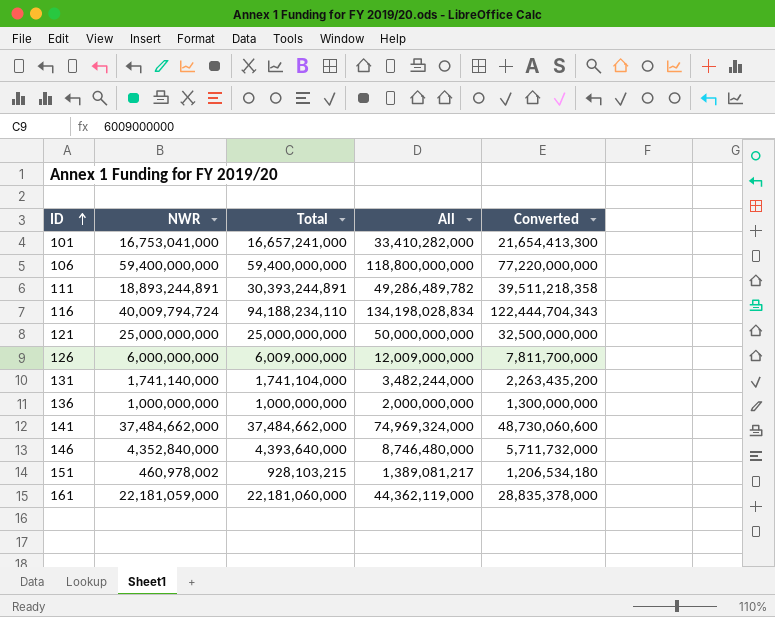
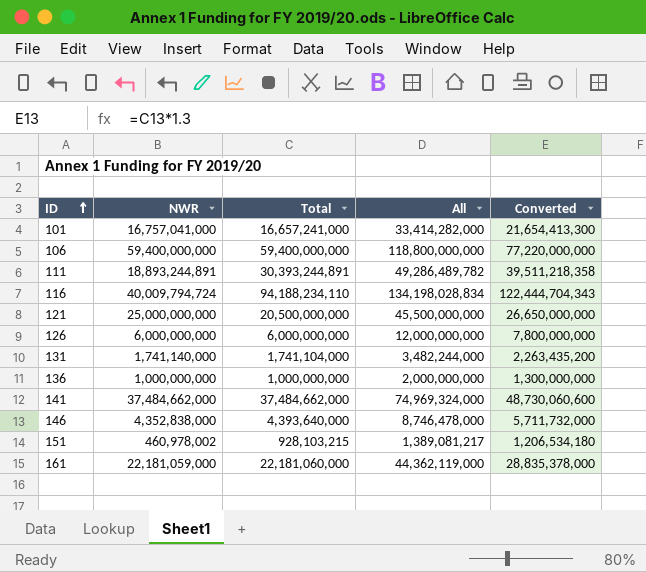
101 | NWR: 16,753,041,000 -> 16,757,041,000
101 | All: 33,410,282,000 -> 33,414,282,000
121 | Total: 25,000,000,000 -> 20,500,000,000
121 | All: 50,000,000,000 -> 45,500,000,000
121 | Converted: 32,500,000,000 -> 26,650,000,000
126 | Total: 6,009,000,000 -> 6,000,000,000
126 | All: 12,009,000,000 -> 12,000,000,000
126 | Converted: 7,811,700,000 -> 7,800,000,000
146 | NWR: 4,352,840,000 -> 4,352,838,000
146 | All: 8,746,480,000 -> 8,746,478,000

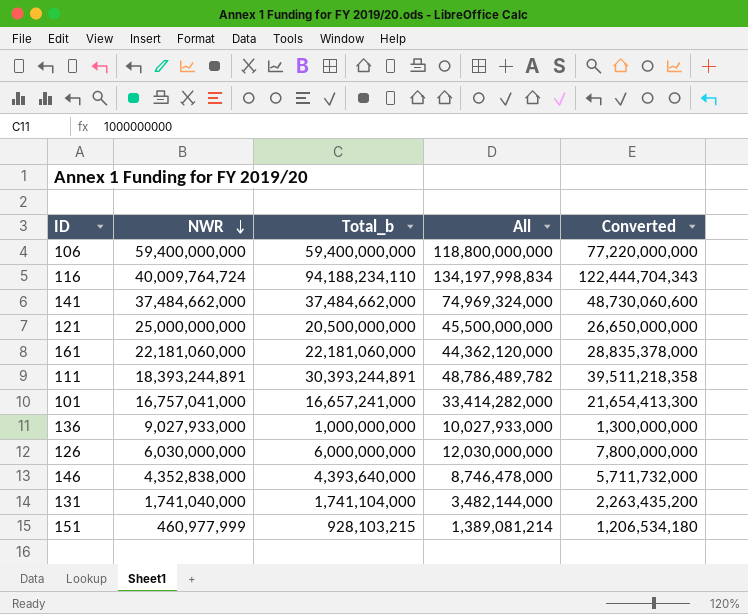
row order: ID ascending -> NWR descending
column name: Total -> Total_b
116 | NWR: 40,009,794,724 -> 40,009,764,724
116 | All: 134,198,028,834 -> 134,197,998,834
161 | NWR: 22,181,059,000 -> 22,181,060,000
161 | All: 44,362,119,000 -> 44,362,120,000
111 | NWR: 18,893,244,891 -> 18,393,244,891
111 | All: 49,286,489,782 -> 48,786,489,782
136 | NWR: 1,000,000,000 -> 9,027,933,000
136 | All: 2,000,000,000 -> 10,027,933,000
126 | NWR: 6,000,000,000 -> 6,030,000,000
126 | All: 12,000,000,000 -> 12,030,000,000
131 | NWR: 1,741,140,000 -> 1,741,040,000
131 | All: 3,482,244,000 -> 3,482,144,000
151 | NWR: 460,978,002 -> 460,977,999
151 | All: 1,389,081,217 -> 1,389,081,214

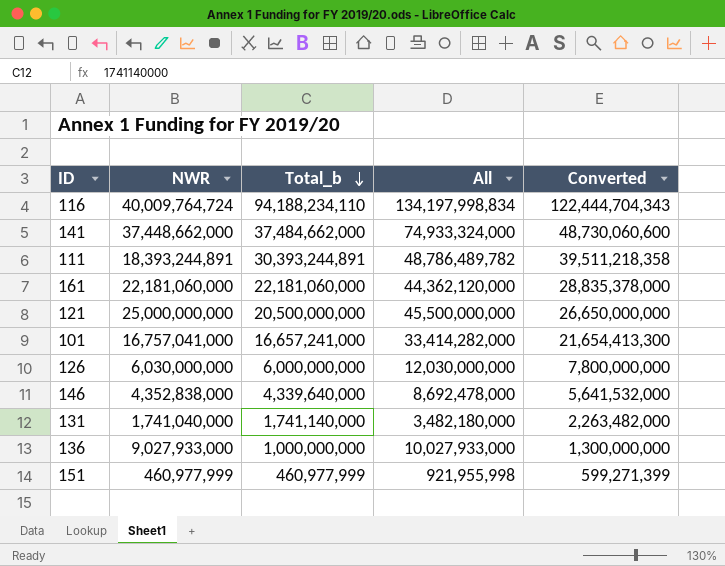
row order: NWR descending -> Total_b descending
row 106: 59,400,000,000 | 59,400,000,000 | 118,800,000,000 | 77,220,000,000 -> none
141 | NWR: 37,484,662,000 -> 37,448,662,000
141 | All: 74,969,324,000 -> 74,933,324,000
146 | Total_b: 4,393,640,000 -> 4,339,640,000
146 | All: 8,746,478,000 -> 8,692,478,000
146 | Converted: 5,711,732,000 -> 5,641,532,000
131 | Total_b: 1,741,104,000 -> 1,741,140,000
131 | All: 3,482,144,000 -> 3,482,180,000
131 | Converted: 2,263,435,200 -> 2,263,482,000
151 | Total_b: 928,103,215 -> 460,977,999
151 | All: 1,389,081,214 -> 921,955,998
151 | Converted: 1,206,534,180 -> 599,271,399

